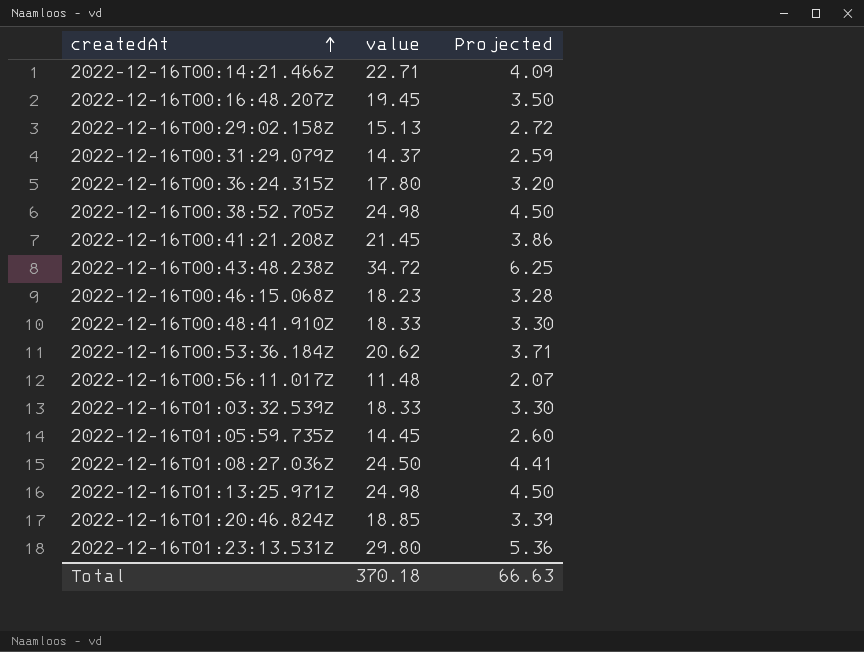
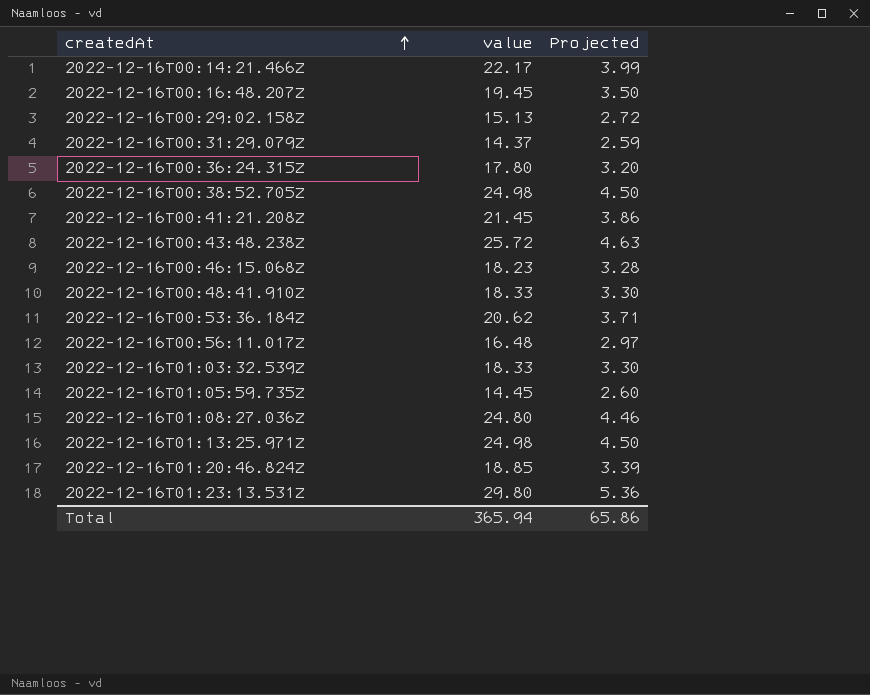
2022-12-16T00:14:21.466Z | value: 22.71 -> 22.17
2022-12-16T00:14:21.466Z | Projected: 4.09 -> 3.99
2022-12-16T00:43:48.238Z | value: 34.72 -> 25.72
2022-12-16T00:43:48.238Z | Projected: 6.25 -> 4.63
2022-12-16T00:56:11.017Z | value: 11.48 -> 16.48
2022-12-16T00:56:11.017Z | Projected: 2.07 -> 2.97
2022-12-16T01:08:27.036Z | value: 24.50 -> 24.80
2022-12-16T01:08:27.036Z | Projected: 4.41 -> 4.46
Total | value: 370.18 -> 365.94
Total | Projected: 66.63 -> 65.86

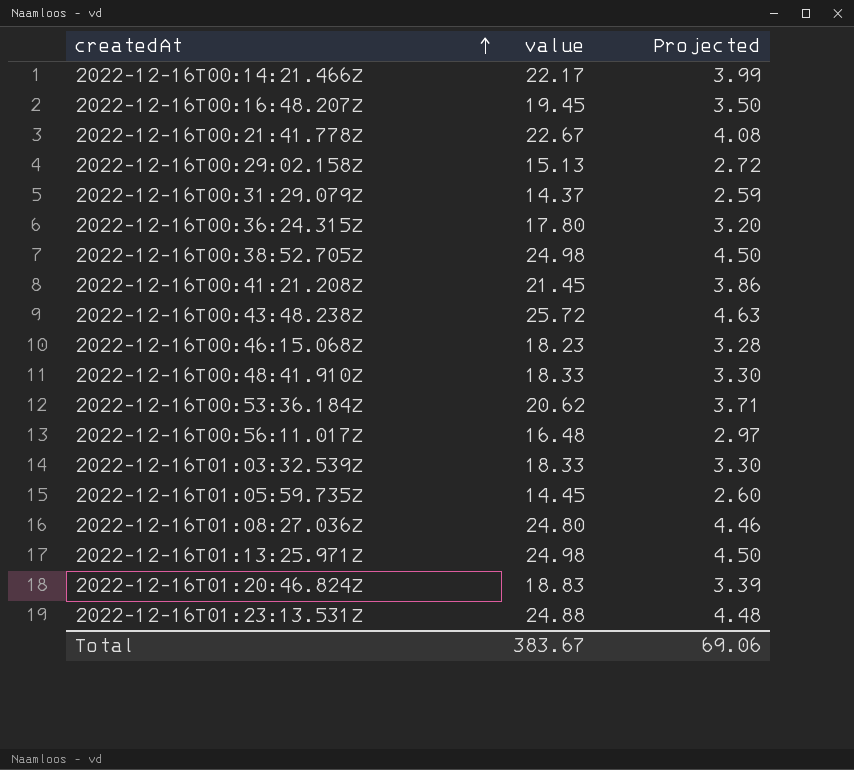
row 2022-12-16T00:21:41.778Z: none -> 22.67 | 4.08
2022-12-16T01:20:46.824Z | value: 18.85 -> 18.83
2022-12-16T01:23:13.531Z | value: 29.80 -> 24.88
2022-12-16T01:23:13.531Z | Projected: 5.36 -> 4.48
Total | value: 365.94 -> 383.67
Total | Projected: 65.86 -> 69.06

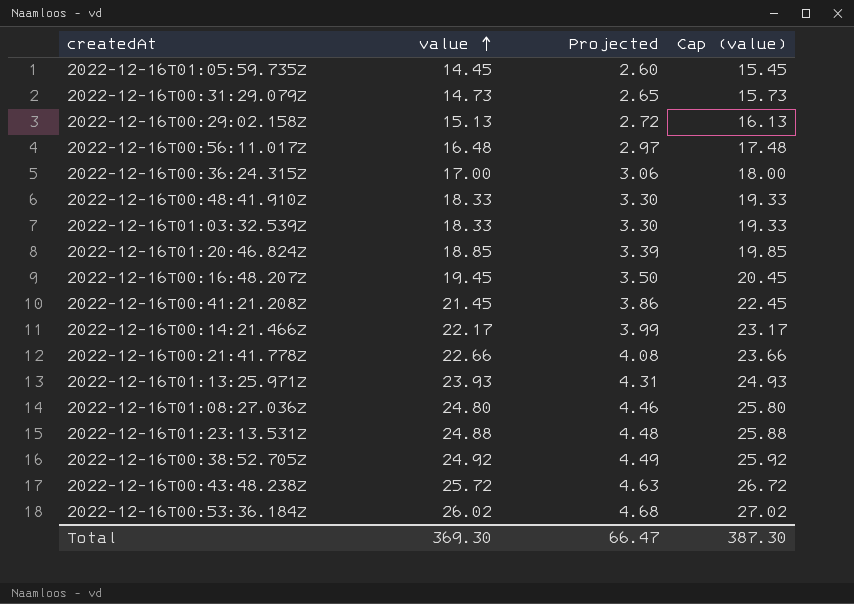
row order: createdAt ascending -> value ascending
column Cap (value) | formula: none -> [value] + 1
row 2022-12-16T00:46:15.068Z: 18.23 | 3.28 -> none
2022-12-16T00:31:29.079Z | value: 14.37 -> 14.73
2022-12-16T00:31:29.079Z | Projected: 2.59 -> 2.65
2022-12-16T00:36:24.315Z | value: 17.80 -> 17.00
2022-12-16T00:36:24.315Z | Projected: 3.20 -> 3.06
2022-12-16T01:20:46.824Z | value: 18.83 -> 18.85
2022-12-16T00:21:41.778Z | value: 22.67 -> 22.66
2022-12-16T01:13:25.971Z | value: 24.98 -> 23.93
2022-12-16T01:13:25.971Z | Projected: 4.50 -> 4.31
2022-12-16T00:38:52.705Z | value: 24.98 -> 24.92
2022-12-16T00:38:52.705Z | Projected: 4.50 -> 4.49
2022-12-16T00:53:36.184Z | value: 20.62 -> 26.02
2022-12-16T00:53:36.184Z | Projected: 3.71 -> 4.68
Total | value: 383.67 -> 369.30
Total | Projected: 69.06 -> 66.47

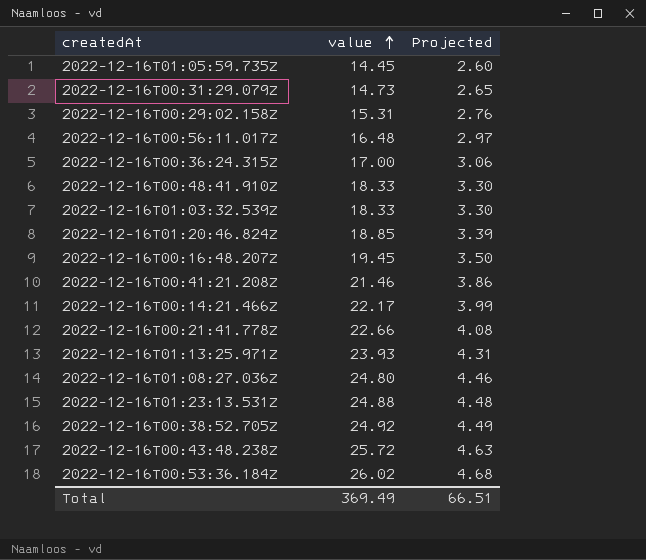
column Cap (value) | formula: [value] + 1 -> none
2022-12-16T00:29:02.158Z | value: 15.13 -> 15.31
2022-12-16T00:29:02.158Z | Projected: 2.72 -> 2.76
2022-12-16T00:41:21.208Z | value: 21.45 -> 21.46
Total | value: 369.30 -> 369.49
Total | Projected: 66.47 -> 66.51

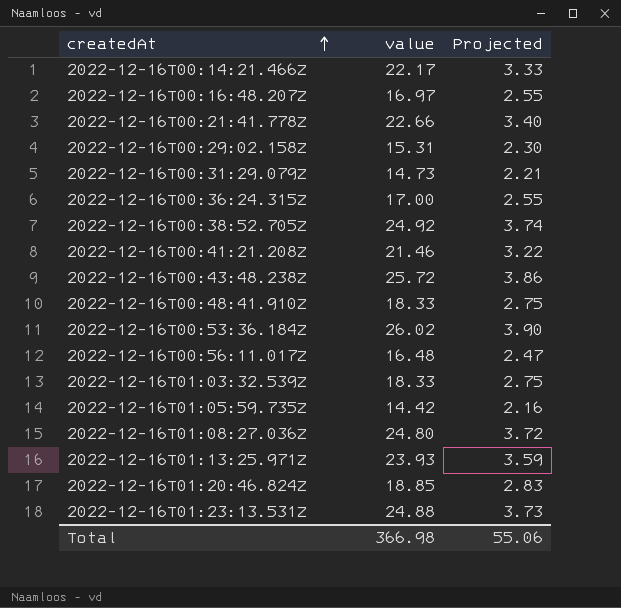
row order: value ascending -> createdAt ascending
column Projected | formula: [value] * 0.18 -> [value] * 0.15
2022-12-16T00:16:48.207Z | value: 19.45 -> 16.97
2022-12-16T01:05:59.735Z | value: 14.45 -> 14.42
Total | value: 369.49 -> 366.98
Total | Projected: 66.51 -> 55.06

